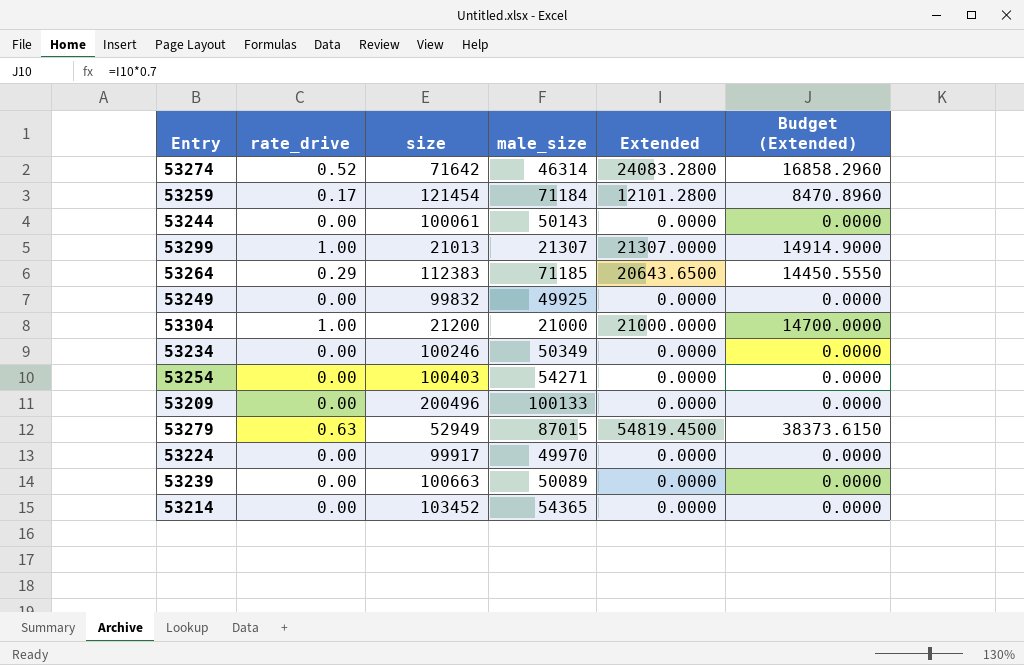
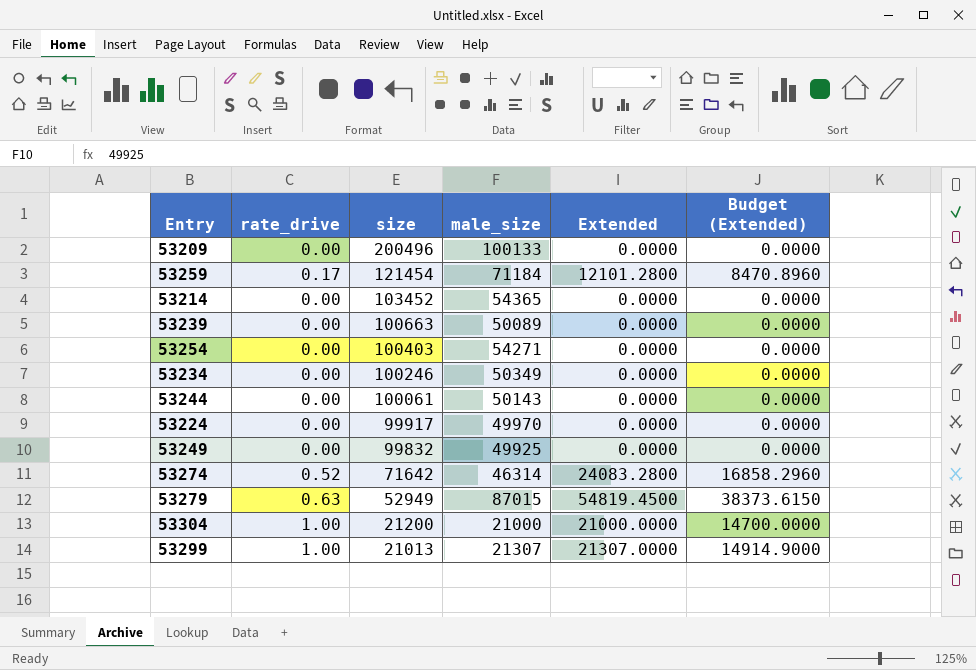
row order: none -> size descending
row 53264: 0.29 | 112383 | 71185 | 20643.6500 | 14450.5550 -> none

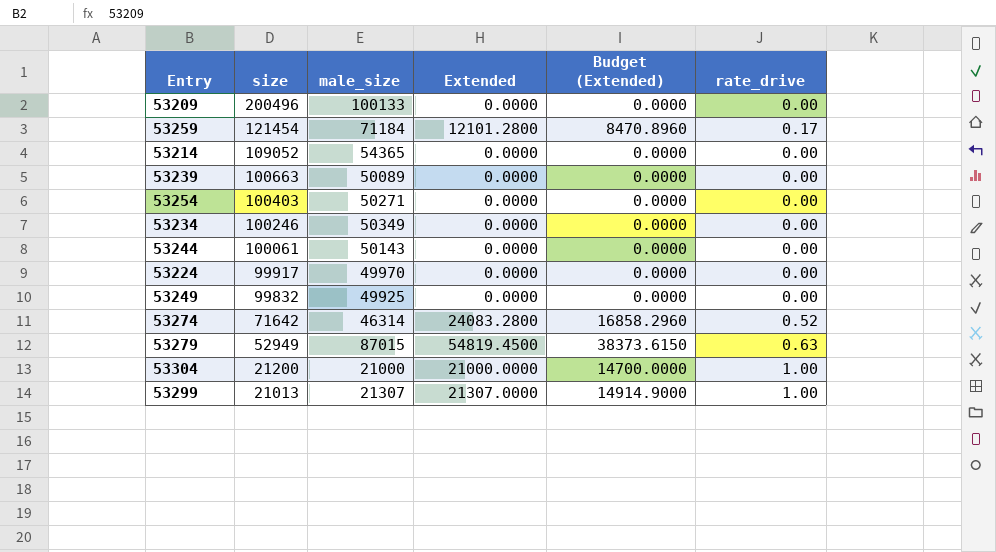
column rate_drive | position: 2 -> 6
53214 | size: 103452 -> 109052
53254 | male_size: 54271 -> 50271

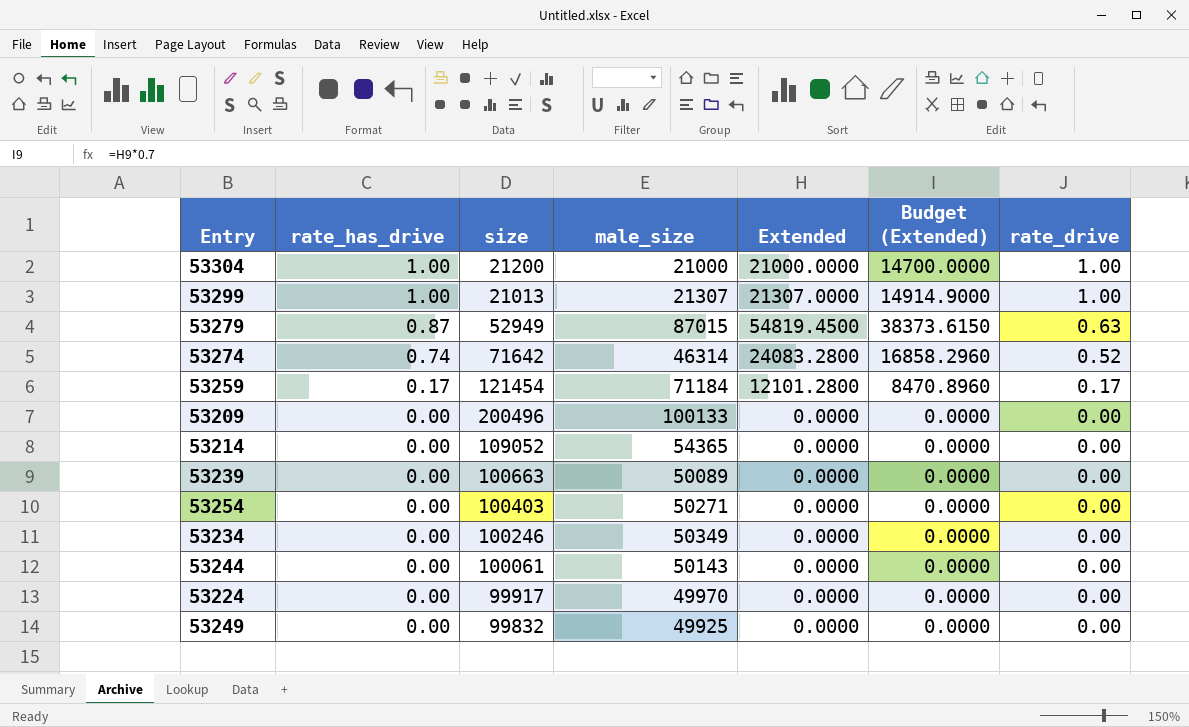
row order: size descending -> rate_has_drive descending
column rate_has_drive | position: none -> 2

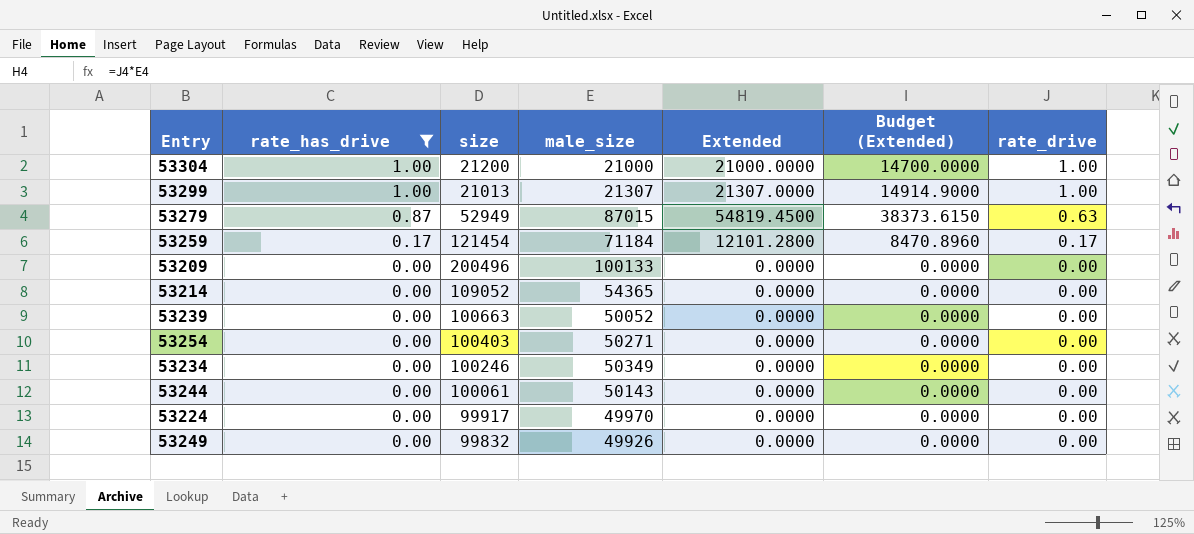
filter: none -> rate_has_drive != 0.74
53239 | male_size: 50089 -> 50052
53249 | male_size: 49925 -> 49926

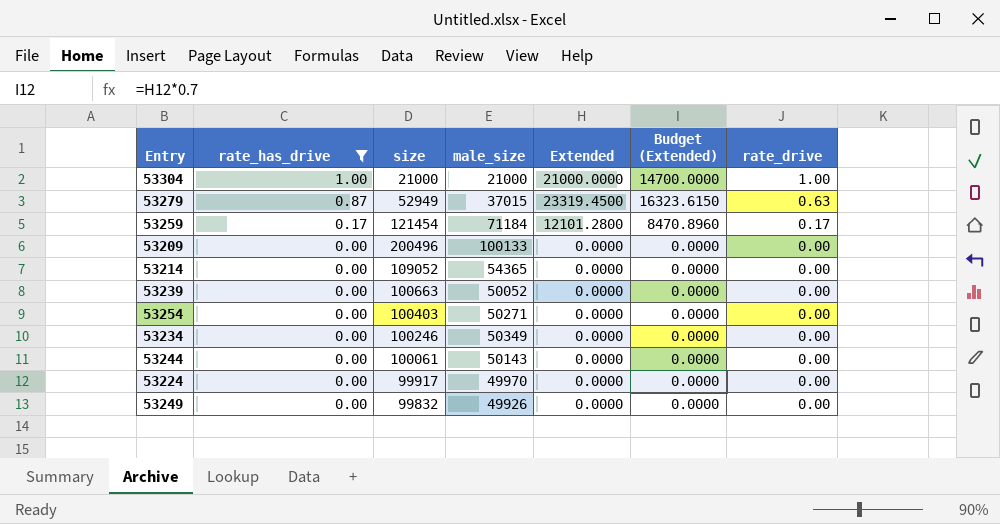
row 53299: 1.00 | 21013 | 21307 | 21307.0000 | 14914.9000 | 1.00 -> none
53304 | size: 21200 -> 21000
53279 | male_size: 87015 -> 37015
53279 | Extended: 54819.4500 -> 23319.4500
53279 | Budget (Extended): 38373.6150 -> 16323.6150

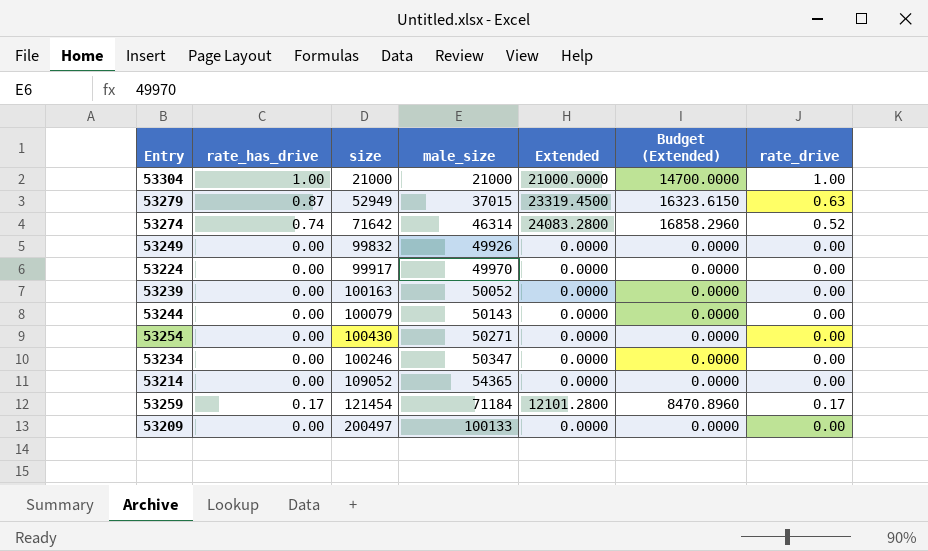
filter: rate_has_drive != 0.74 -> none
row order: rate_has_drive descending -> male_size ascending
53239 | size: 100663 -> 100163
53244 | size: 100061 -> 100079
53254 | size: 100403 -> 100430
53234 | male_size: 50349 -> 50347
53209 | size: 200496 -> 200497

